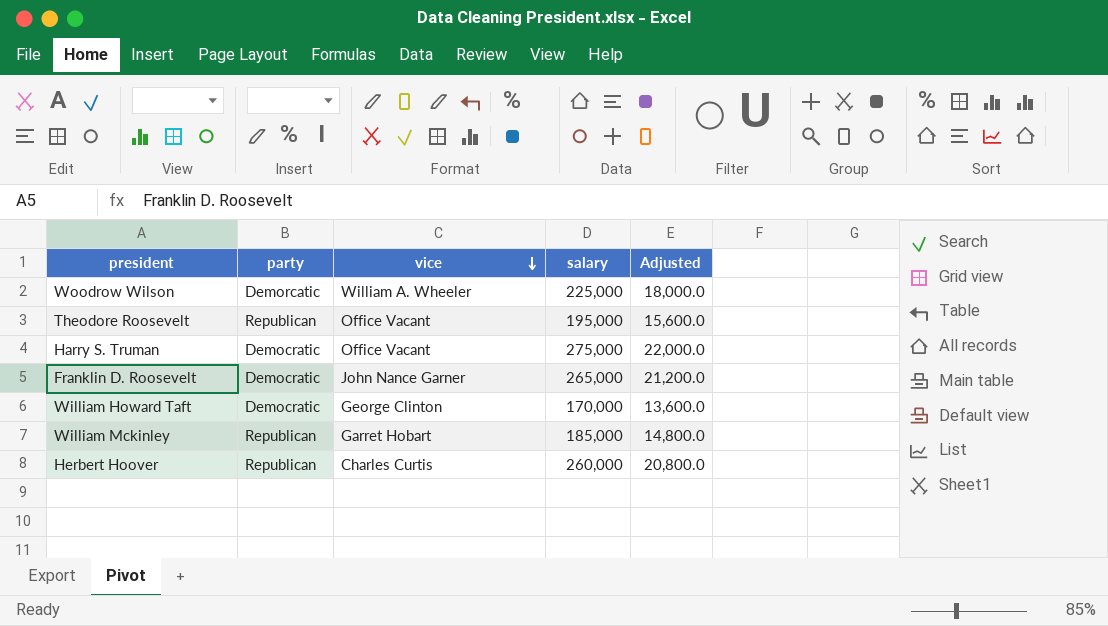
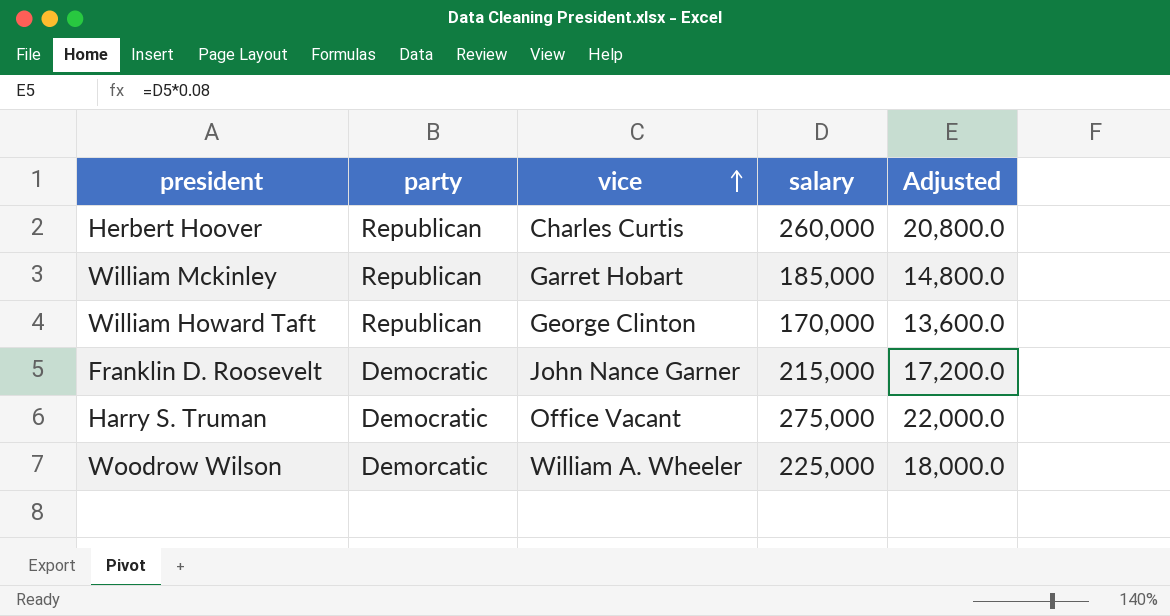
row order: vice descending -> vice ascending
row Theodore Roosevelt: Republican | Office Vacant | 195,000 | 15,600.0 -> none
William Howard Taft | party: Democratic -> Republican
Franklin D. Roosevelt | salary: 265,000 -> 215,000
Franklin D. Roosevelt | Adjusted: 21,200.0 -> 17,200.0

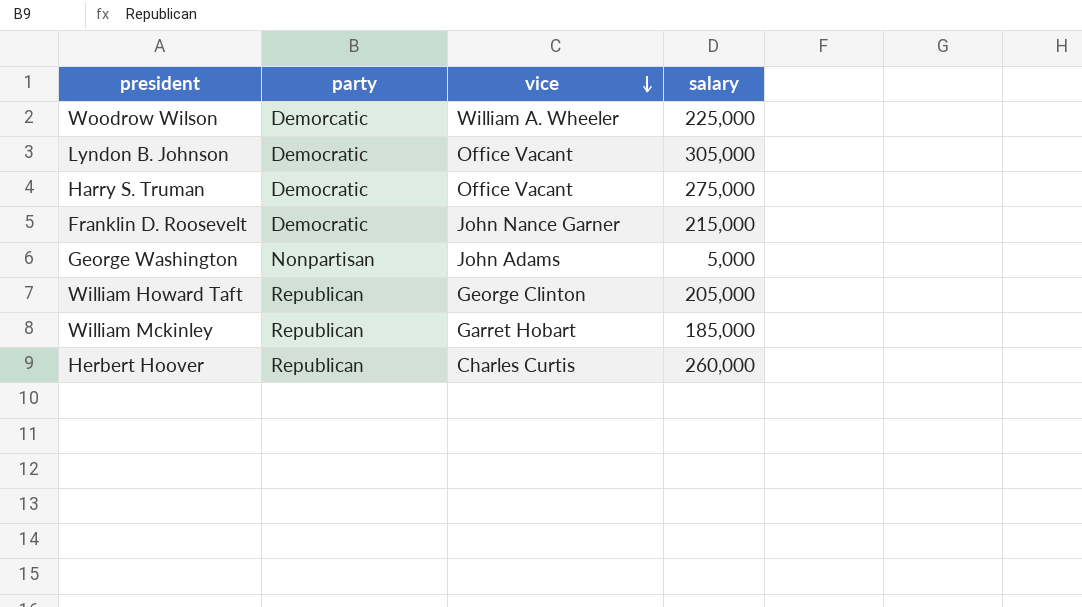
row order: vice ascending -> vice descending
column Adjusted | formula: [salary] * 0.08 -> none
row Lyndon B. Johnson: none -> Democratic | Office Vacant | 305,000
row George Washington: none -> Nonpartisan | John Adams | 5,000
William Howard Taft | salary: 170,000 -> 205,000

